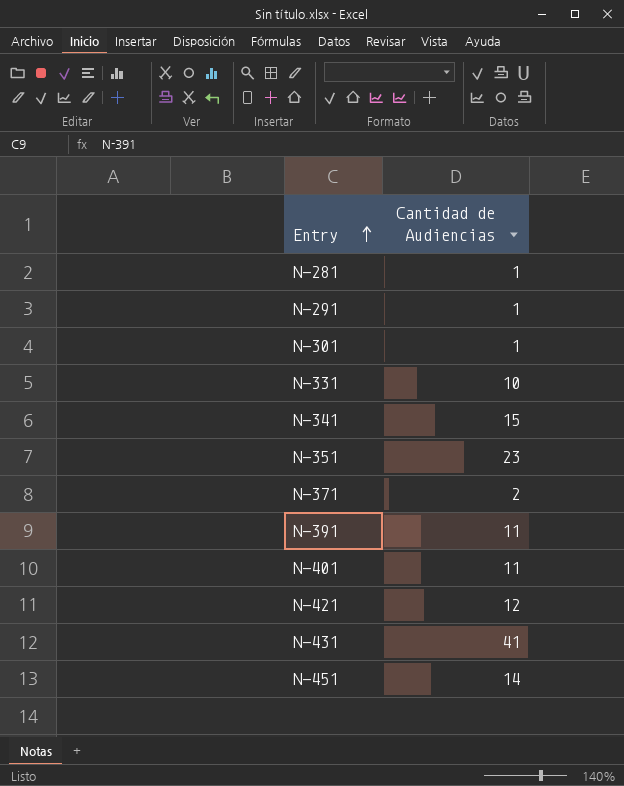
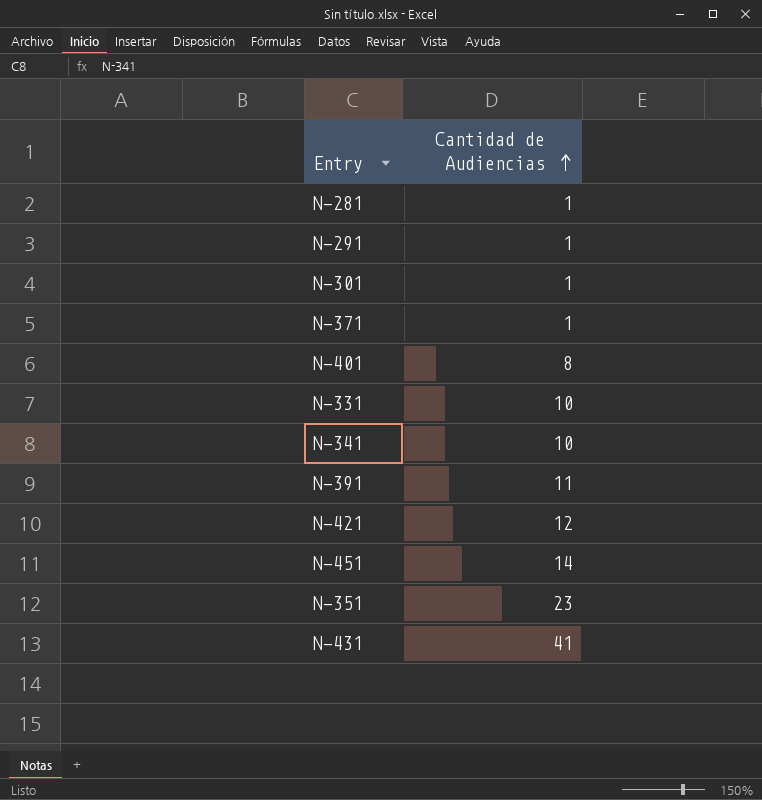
row order: Entry ascending -> Cantidad de Audiencias ascending
N-371 | Cantidad de Audiencias: 2 -> 1
N-401 | Cantidad de Audiencias: 11 -> 8
N-341 | Cantidad de Audiencias: 15 -> 10

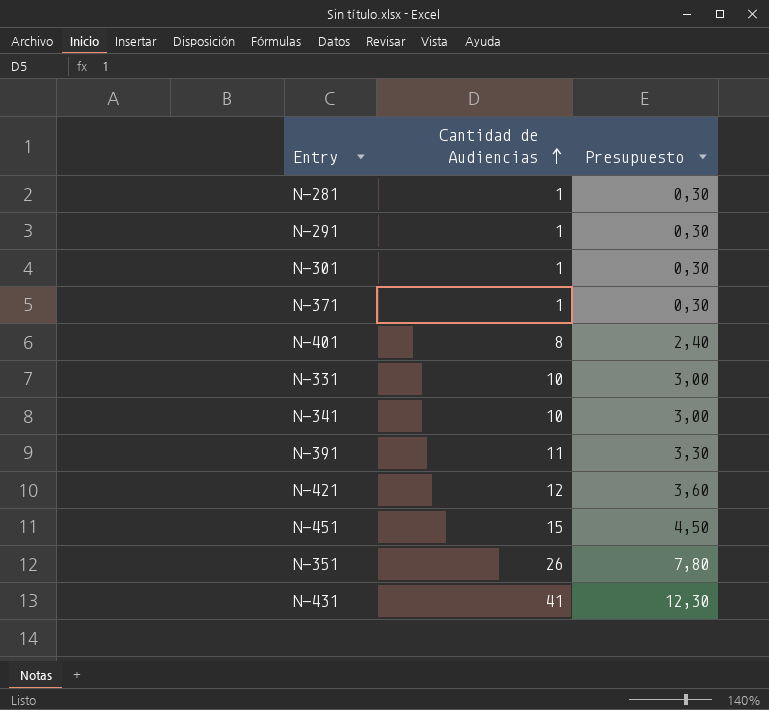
column Presupuesto | formula: none -> [Cantidad de Audiencias] * 0,3
N-451 | Cantidad de Audiencias: 14 -> 15
N-351 | Cantidad de Audiencias: 23 -> 26

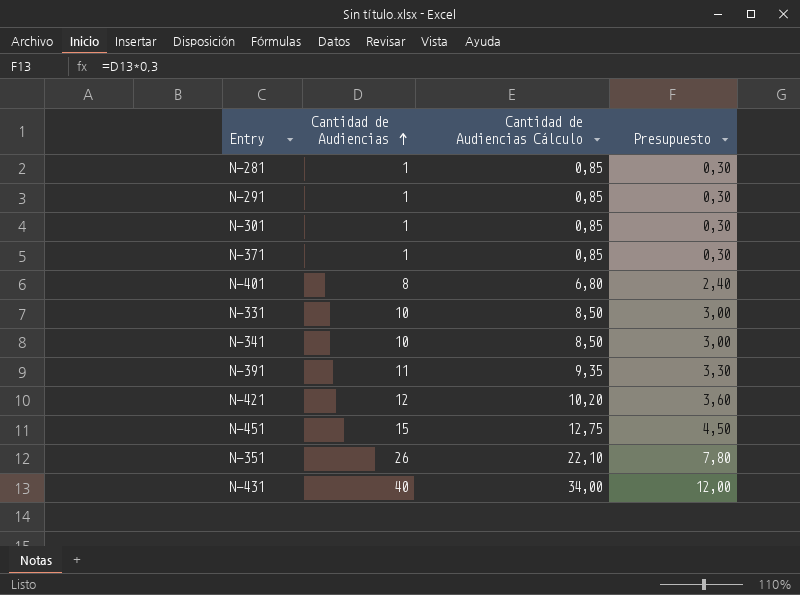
column Cantidad de Audiencias Cálculo | formula: none -> [Cantidad de Audiencias] * 0,85
N-431 | Cantidad de Audiencias: 41 -> 40
N-431 | Presupuesto: 12,30 -> 12,00

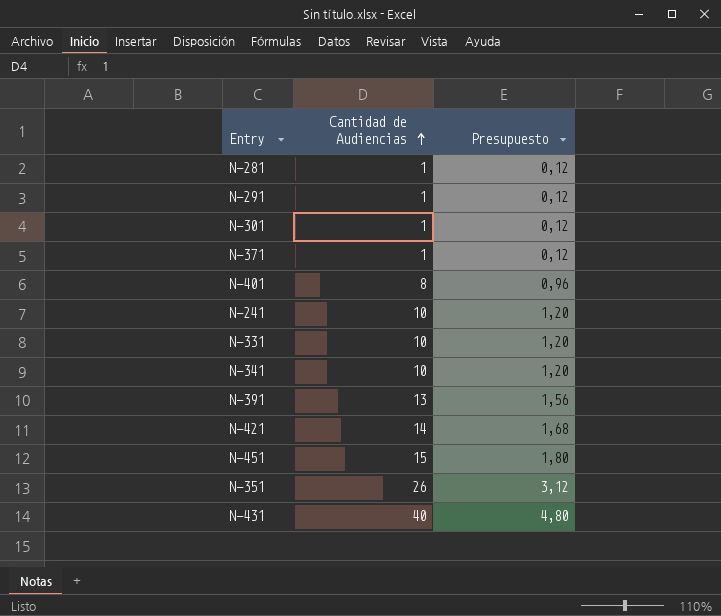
column Cantidad de Audiencias Cálculo | formula: [Cantidad de Audiencias] * 0,85 -> none
column Presupuesto | formula: [Cantidad de Audiencias] * 0,3 -> [Cantidad de Audiencias] * 0,12
row N-241: none -> 10 | 1,20
N-391 | Cantidad de Audiencias: 11 -> 13
N-421 | Cantidad de Audiencias: 12 -> 14

